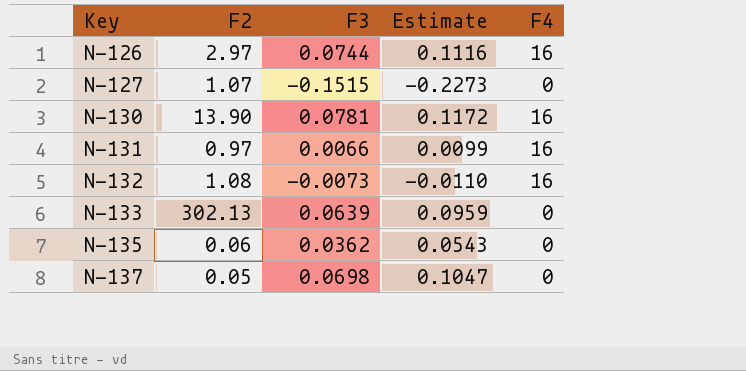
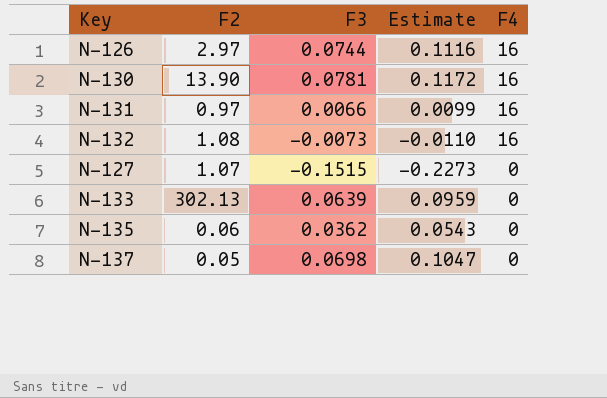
row order: Key ascending -> F4 descending

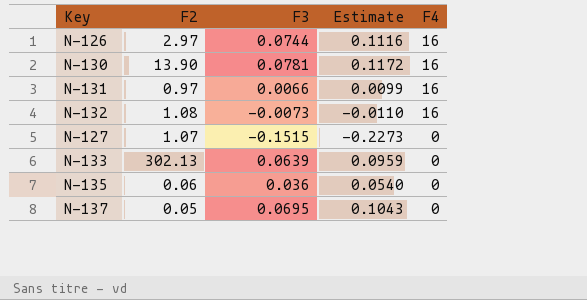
N-135 | F3: 0.0362 -> 0.036
N-135 | Estimate: 0.0543 -> 0.0540
N-137 | F3: 0.0698 -> 0.0695
N-137 | Estimate: 0.1047 -> 0.1043

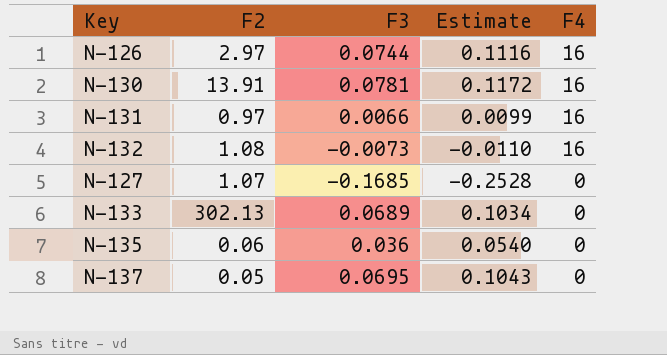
N-130 | F2: 13.90 -> 13.91
N-127 | F3: -0.1515 -> -0.1685
N-127 | Estimate: -0.2273 -> -0.2528
N-133 | F3: 0.0639 -> 0.0689
N-133 | Estimate: 0.0959 -> 0.1034

